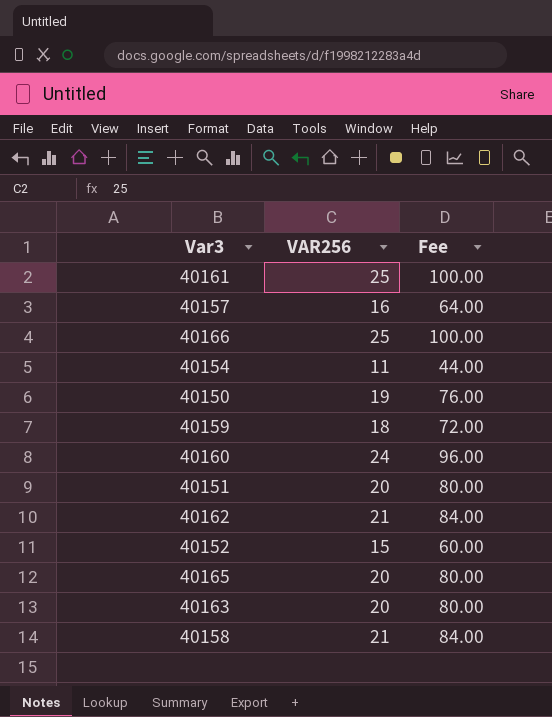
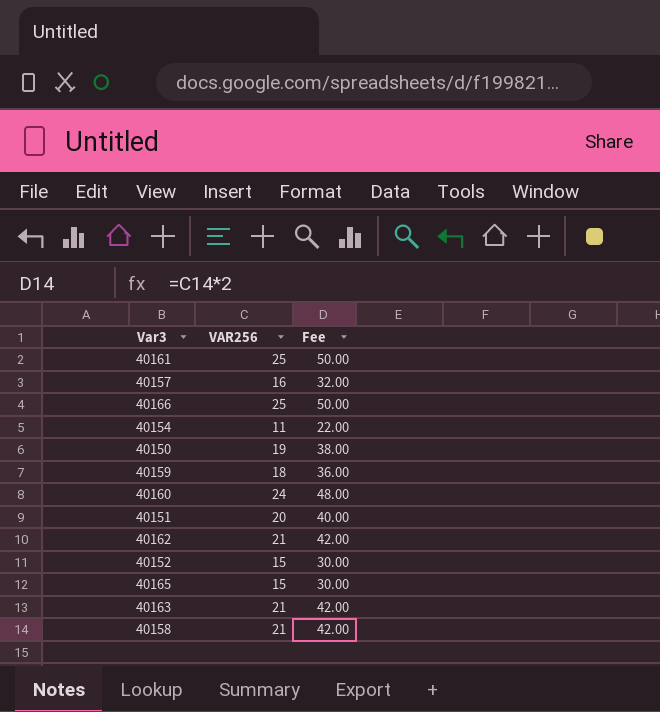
column Fee | formula: [VAR256] * 4 -> [VAR256] * 2
40165 | VAR256: 20 -> 15
40163 | VAR256: 20 -> 21

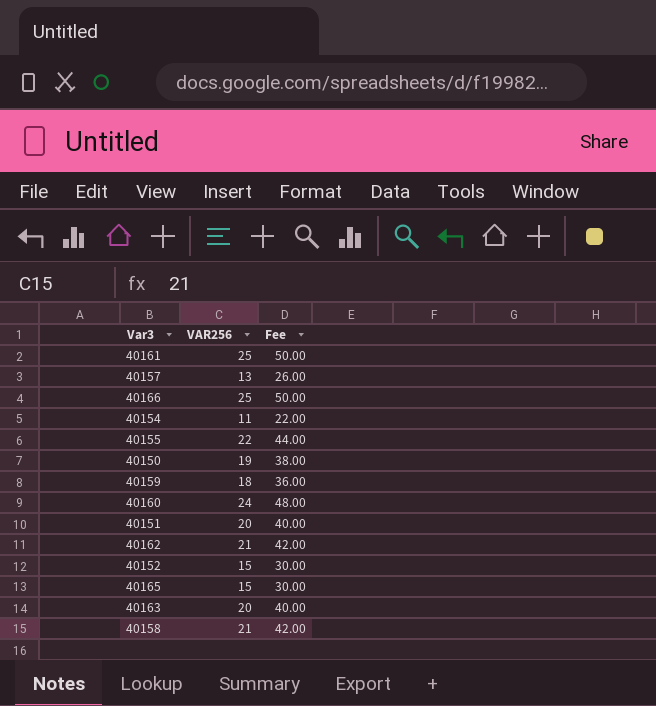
40157 | VAR256: 16 -> 13
40157 | Fee: 32.00 -> 26.00
row 40155: none -> 22 | 44.00
40163 | VAR256: 21 -> 20
40163 | Fee: 42.00 -> 40.00

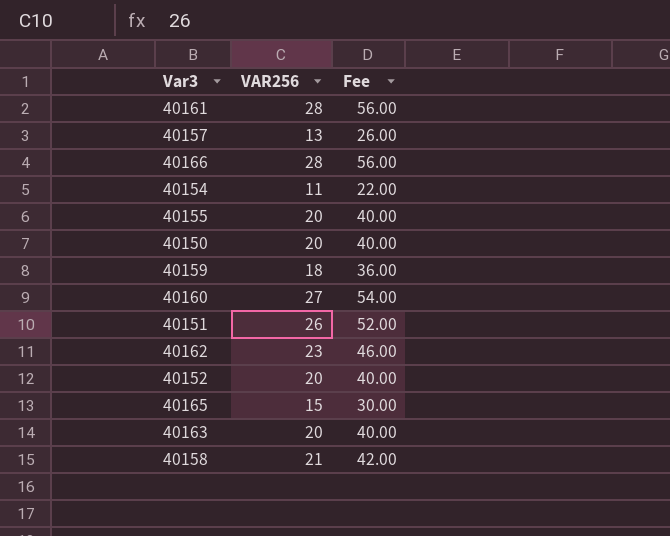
40161 | VAR256: 25 -> 28
40161 | Fee: 50.00 -> 56.00
40166 | VAR256: 25 -> 28
40166 | Fee: 50.00 -> 56.00
40155 | VAR256: 22 -> 20
40155 | Fee: 44.00 -> 40.00
40150 | VAR256: 19 -> 20
40150 | Fee: 38.00 -> 40.00
40160 | VAR256: 24 -> 27
40160 | Fee: 48.00 -> 54.00
40151 | VAR256: 20 -> 26
40151 | Fee: 40.00 -> 52.00
40162 | VAR256: 21 -> 23
40162 | Fee: 42.00 -> 46.00
40152 | VAR256: 15 -> 20
40152 | Fee: 30.00 -> 40.00

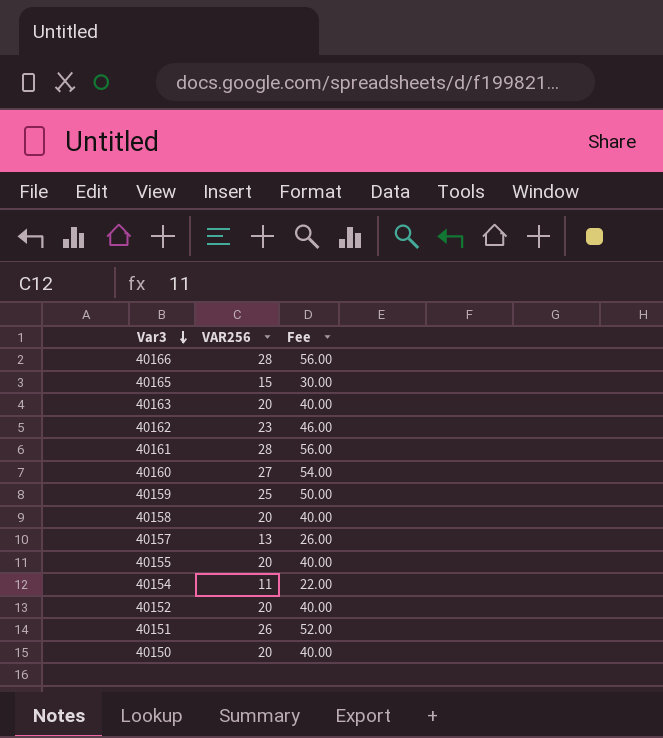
row order: none -> Var3 descending
40159 | VAR256: 18 -> 25
40159 | Fee: 36.00 -> 50.00
40158 | VAR256: 21 -> 20
40158 | Fee: 42.00 -> 40.00

